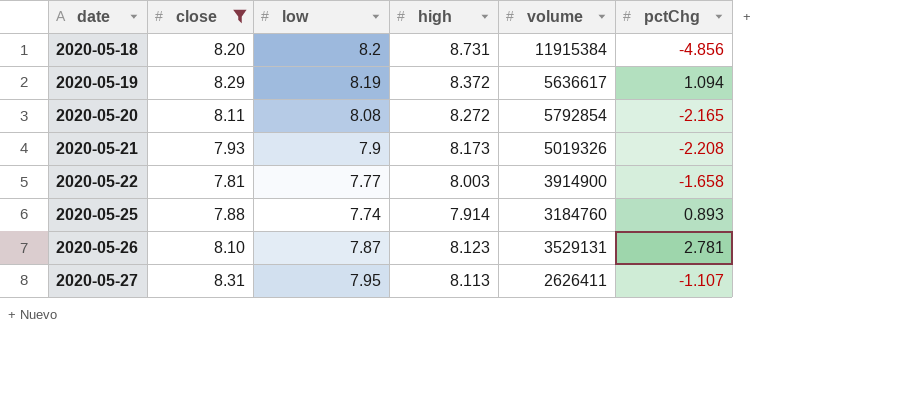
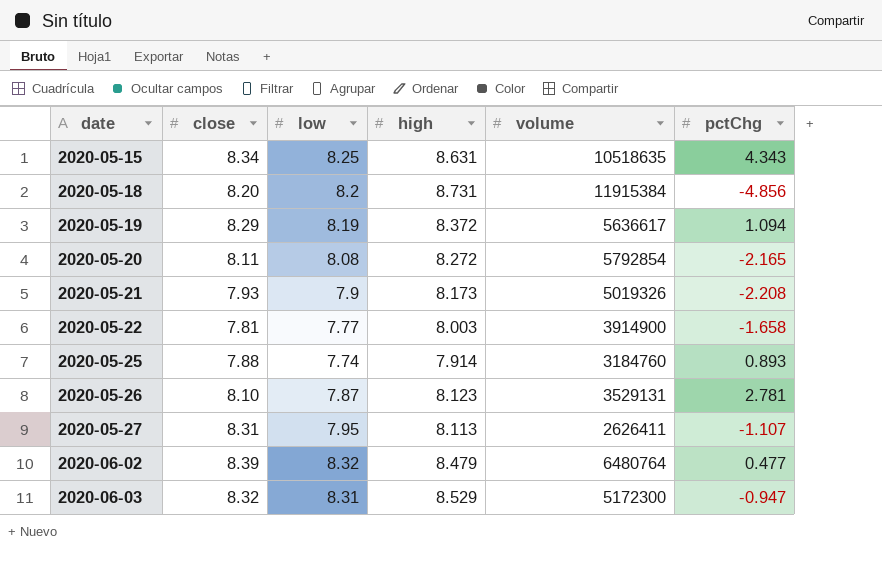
filter: close <= 8.31 -> none

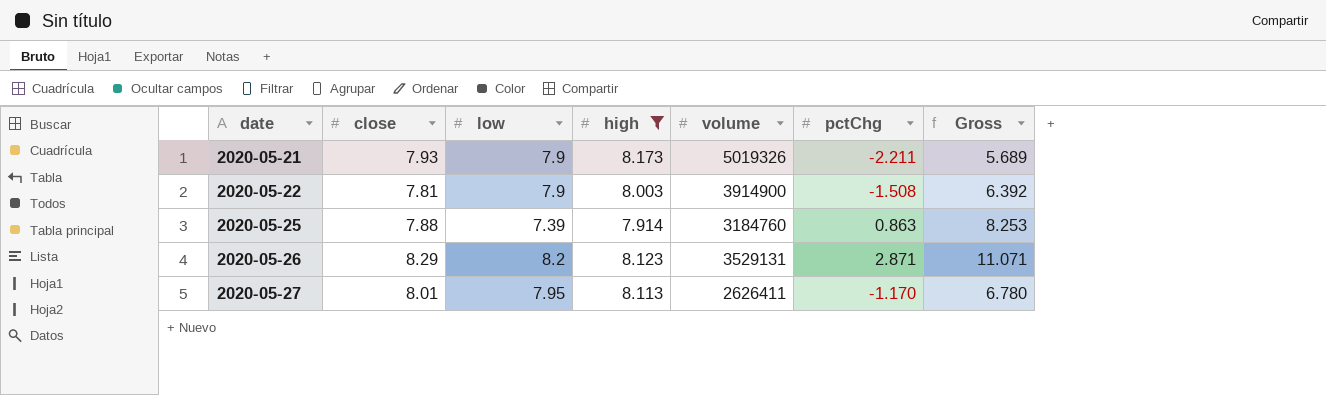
filter: none -> high <= 8.173
column Gross | formula: none -> [low] + [pctChg]
2020-05-21 | pctChg: -2.208 -> -2.211
2020-05-22 | low: 7.77 -> 7.9
2020-05-22 | pctChg: -1.658 -> -1.508
2020-05-25 | low: 7.74 -> 7.39
2020-05-25 | pctChg: 0.893 -> 0.863
2020-05-26 | close: 8.10 -> 8.29
2020-05-26 | low: 7.87 -> 8.2
2020-05-26 | pctChg: 2.781 -> 2.871
2020-05-27 | close: 8.31 -> 8.01
2020-05-27 | pctChg: -1.107 -> -1.170

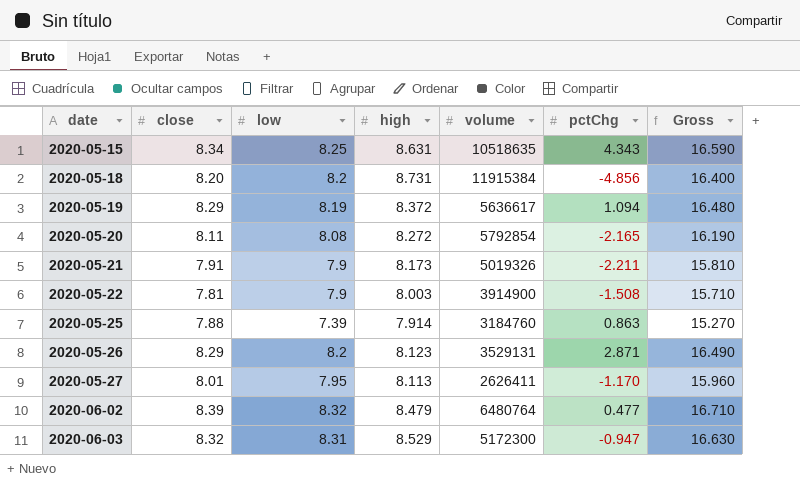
filter: high <= 8.173 -> none
column Gross | formula: [low] + [pctChg] -> [close] + [low]
2020-05-21 | close: 7.93 -> 7.91

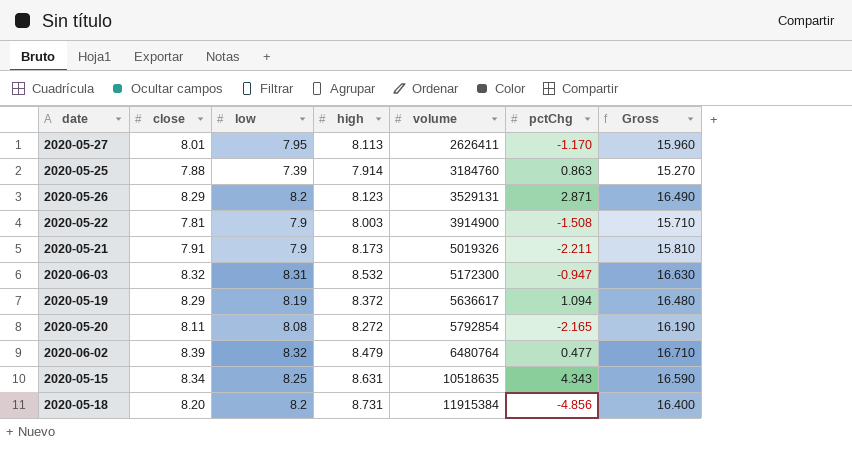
row order: date ascending -> volume ascending
2020-06-03 | high: 8.529 -> 8.532

